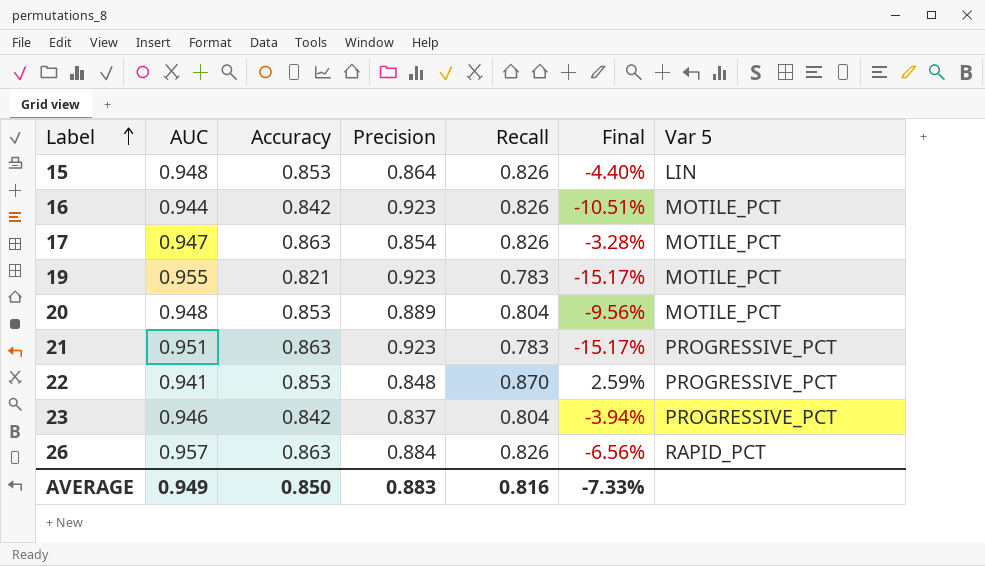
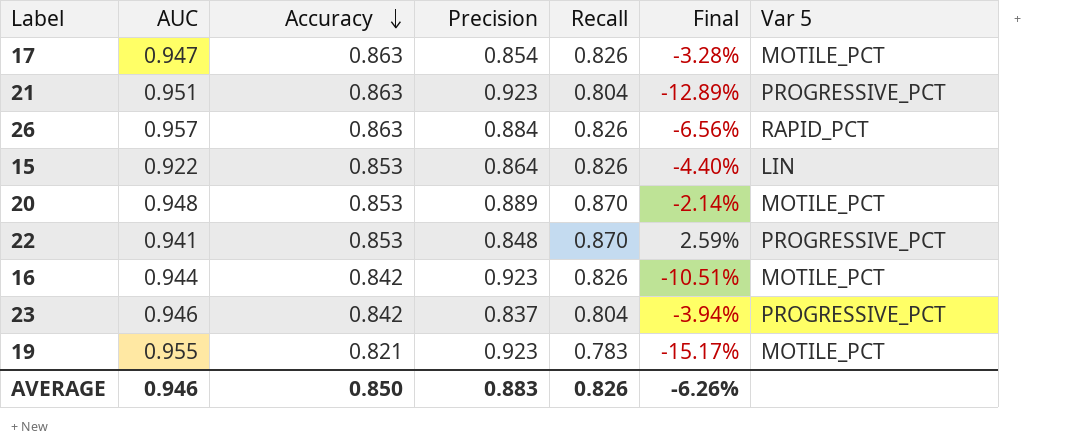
row order: Label ascending -> Accuracy descending
21 | Recall: 0.783 -> 0.804
21 | Final: -15.17% -> -12.89%
15 | AUC: 0.948 -> 0.922
20 | Recall: 0.804 -> 0.870
20 | Final: -9.56% -> -2.14%
AVERAGE | AUC: 0.949 -> 0.946
AVERAGE | Recall: 0.816 -> 0.826
AVERAGE | Final: -7.33% -> -6.26%

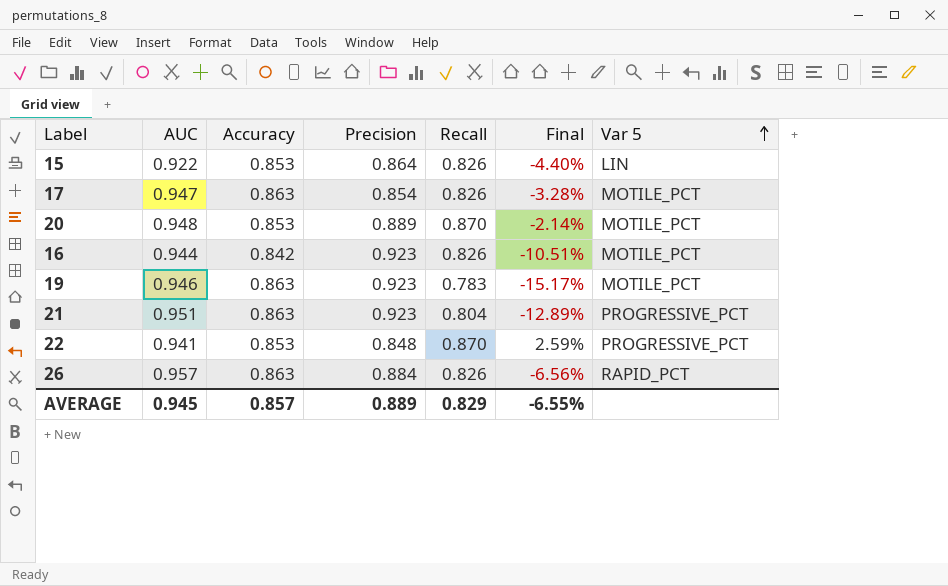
row order: Accuracy descending -> Var 5 ascending
row 23: 0.946 | 0.842 | 0.837 | 0.804 | -3.94% | PROGRESSIVE_PCT -> none
19 | AUC: 0.955 -> 0.946
19 | Accuracy: 0.821 -> 0.863
AVERAGE | AUC: 0.946 -> 0.945
AVERAGE | Accuracy: 0.850 -> 0.857
AVERAGE | Precision: 0.883 -> 0.889
AVERAGE | Recall: 0.826 -> 0.829
AVERAGE | Final: -6.26% -> -6.55%

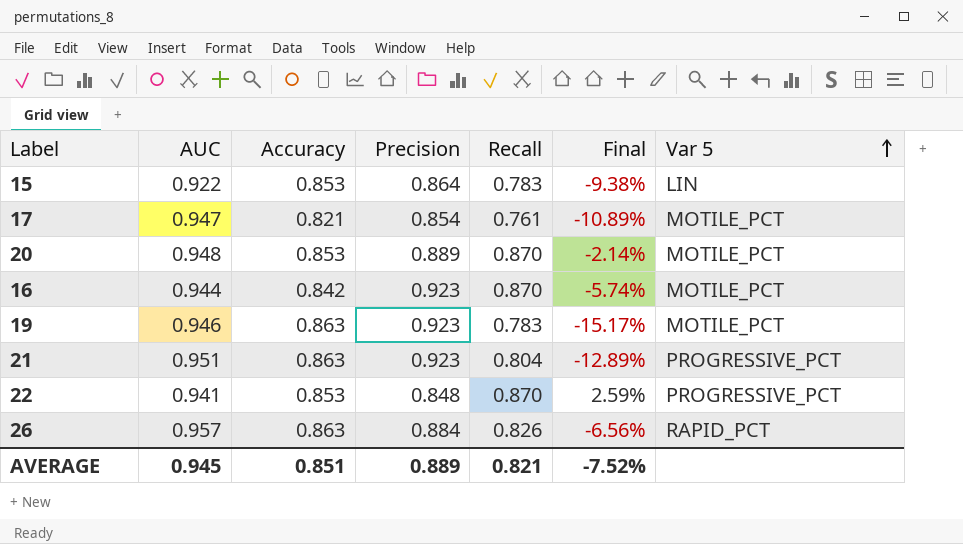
15 | Recall: 0.826 -> 0.783
15 | Final: -4.40% -> -9.38%
17 | Accuracy: 0.863 -> 0.821
17 | Recall: 0.826 -> 0.761
17 | Final: -3.28% -> -10.89%
16 | Recall: 0.826 -> 0.870
16 | Final: -10.51% -> -5.74%
AVERAGE | Accuracy: 0.857 -> 0.851
AVERAGE | Recall: 0.829 -> 0.821
AVERAGE | Final: -6.55% -> -7.52%

